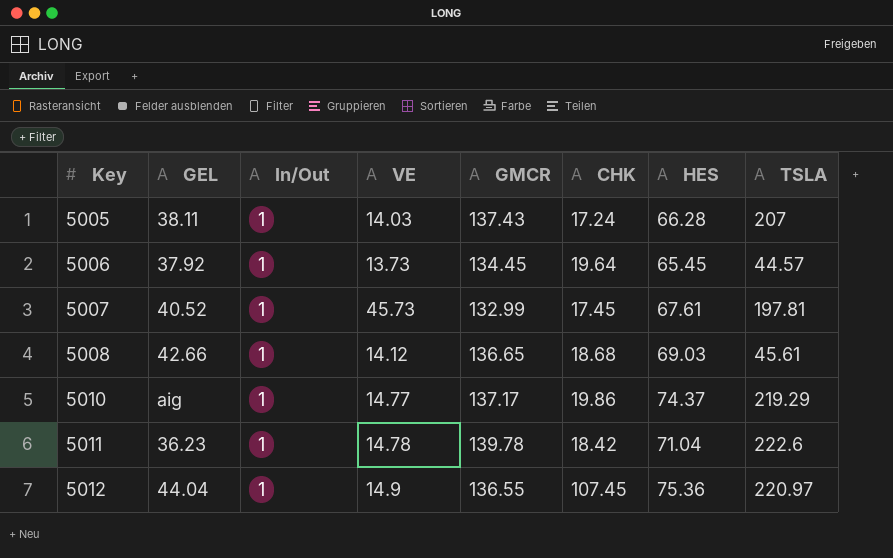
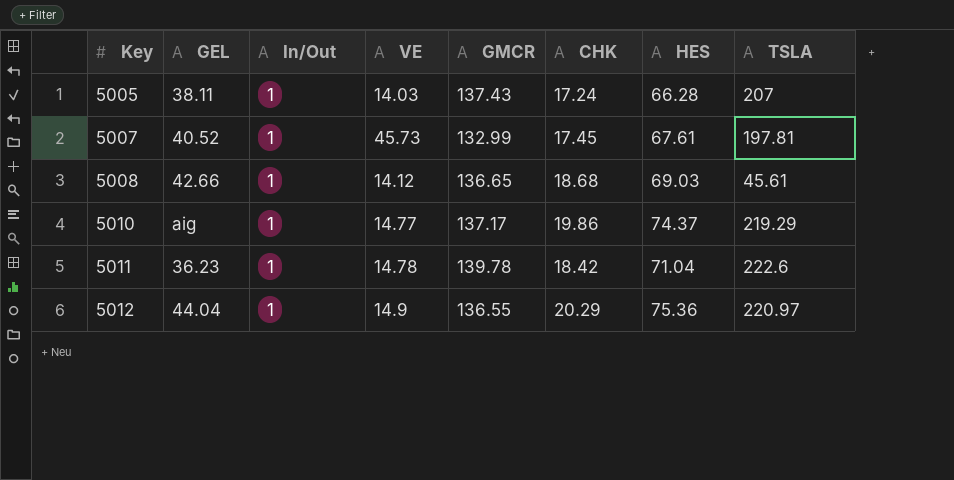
row 5006: 37.92 | 1 | 13.73 | 134.45 | 19.64 | 65.45 | 44.57 -> none
5012 | CHK: 107.45 -> 20.29

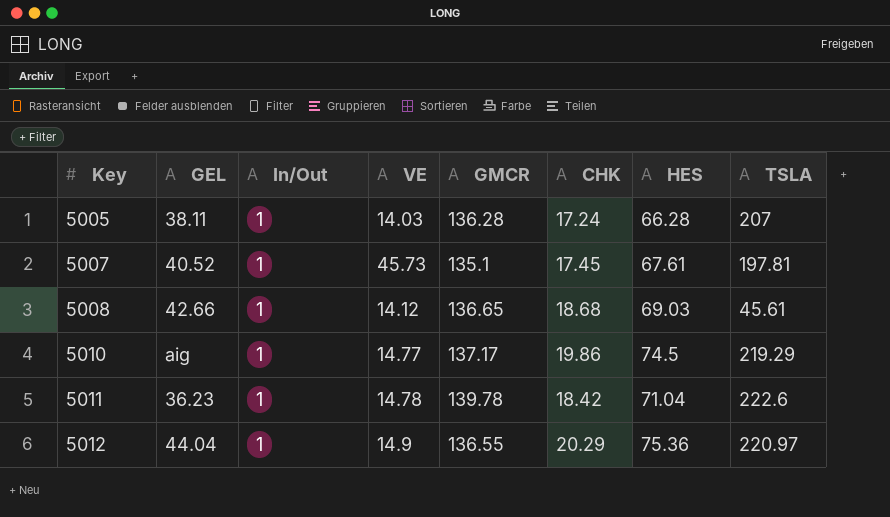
5005 | GMCR: 137.43 -> 136.28
5007 | GMCR: 132.99 -> 135.1
5010 | HES: 74.37 -> 74.5

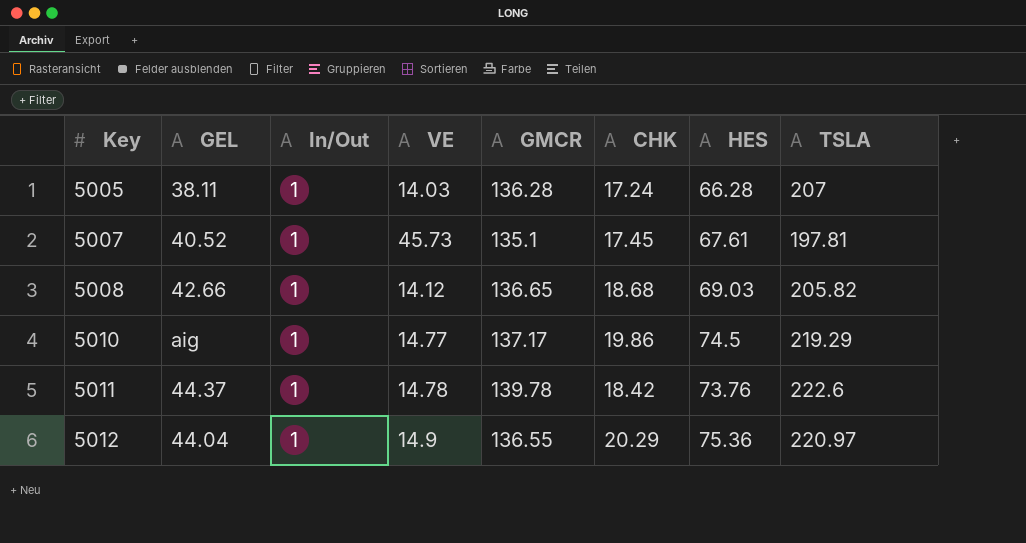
5008 | TSLA: 45.61 -> 205.82
5011 | GEL: 36.23 -> 44.37
5011 | HES: 71.04 -> 73.76

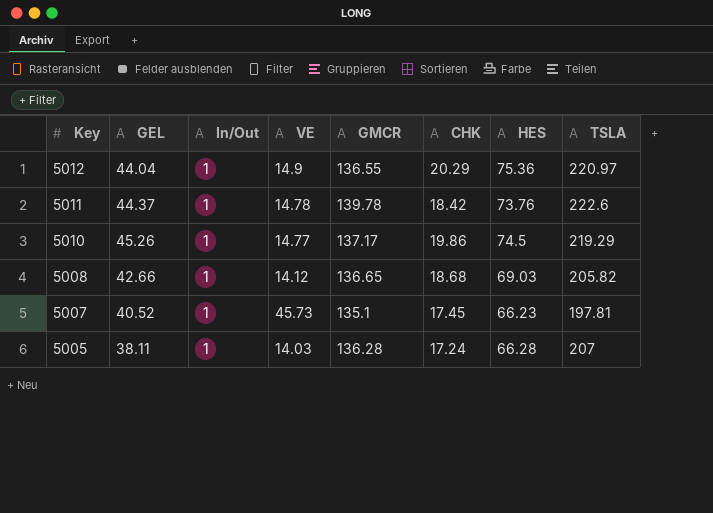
row order: Key ascending -> Key descending
5010 | GEL: aig -> 45.26
5007 | HES: 67.61 -> 66.23

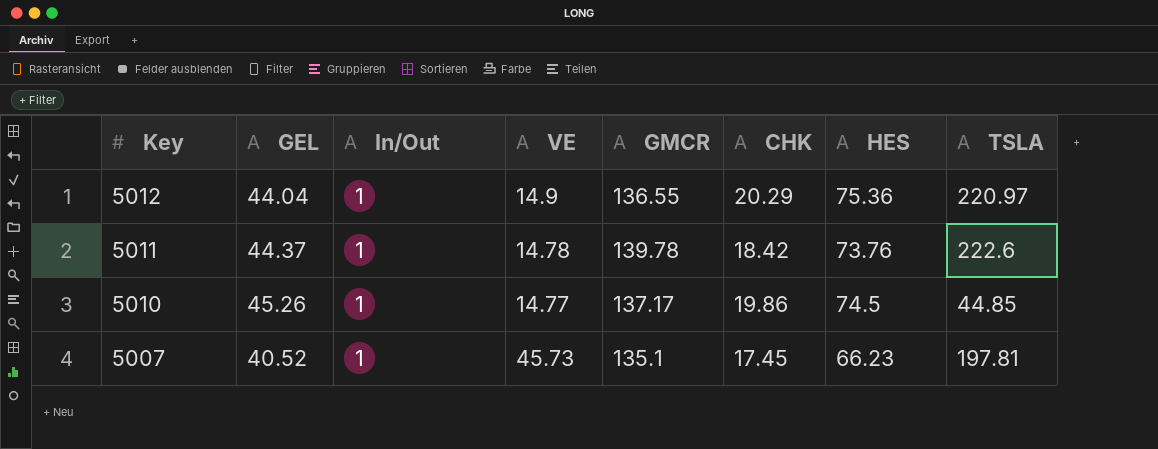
row 5008: 42.66 | 1 | 14.12 | 136.65 | 18.68 | 69.03 | 205.82 -> none
row 5005: 38.11 | 1 | 14.03 | 136.28 | 17.24 | 66.28 | 207 -> none
5010 | TSLA: 219.29 -> 44.85

